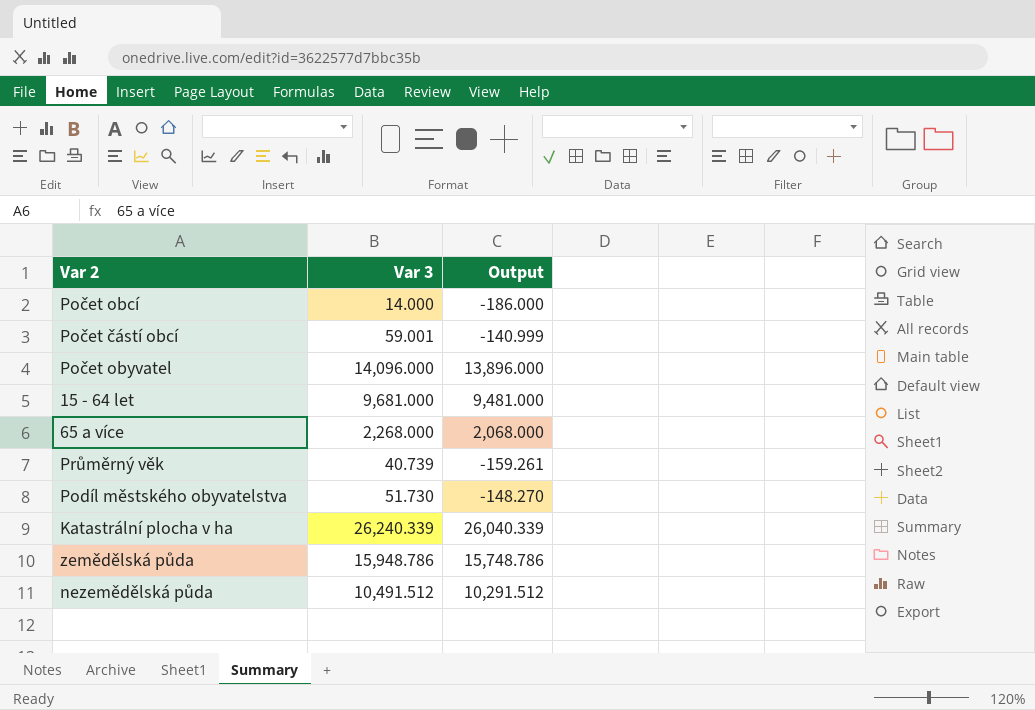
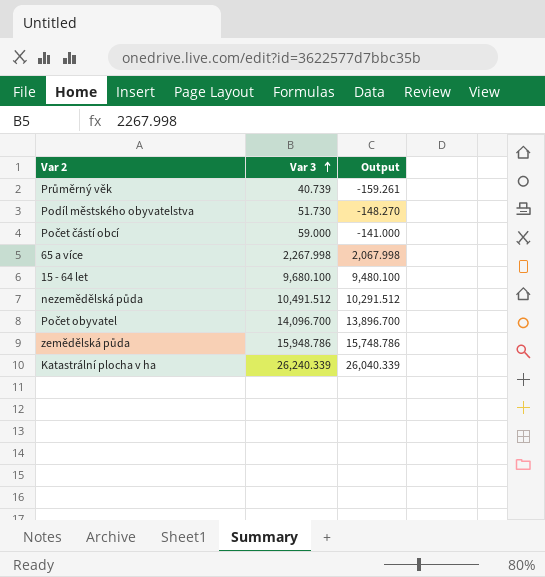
row order: none -> Var 3 ascending
row Počet obcí: 14.000 | -186.000 -> none
Počet částí obcí | Var 3: 59.001 -> 59.000
Počet částí obcí | Output: -140.999 -> -141.000
65 a více | Var 3: 2,268.000 -> 2,267.998
65 a více | Output: 2,068.000 -> 2,067.998
15 - 64 let | Var 3: 9,681.000 -> 9,680.100
15 - 64 let | Output: 9,481.000 -> 9,480.100
Počet obyvatel | Var 3: 14,096.000 -> 14,096.700
Počet obyvatel | Output: 13,896.000 -> 13,896.700

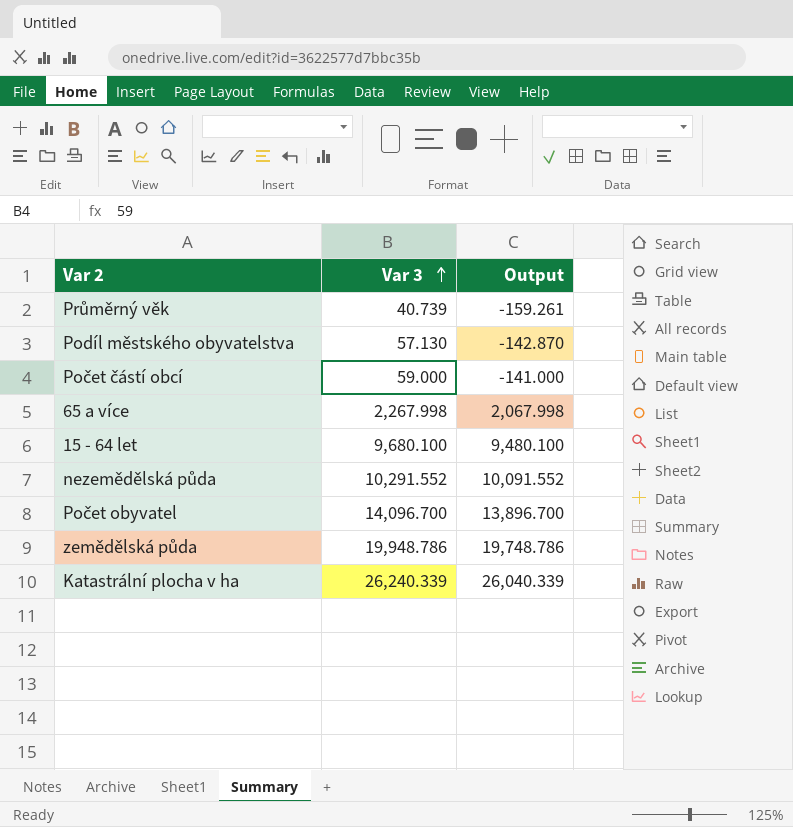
Podíl městského obyvatelstva | Var 3: 51.730 -> 57.130
Podíl městského obyvatelstva | Output: -148.270 -> -142.870
nezemědělská půda | Var 3: 10,491.512 -> 10,291.552
nezemědělská půda | Output: 10,291.512 -> 10,091.552
zemědělská půda | Var 3: 15,948.786 -> 19,948.786
zemědělská půda | Output: 15,748.786 -> 19,748.786

